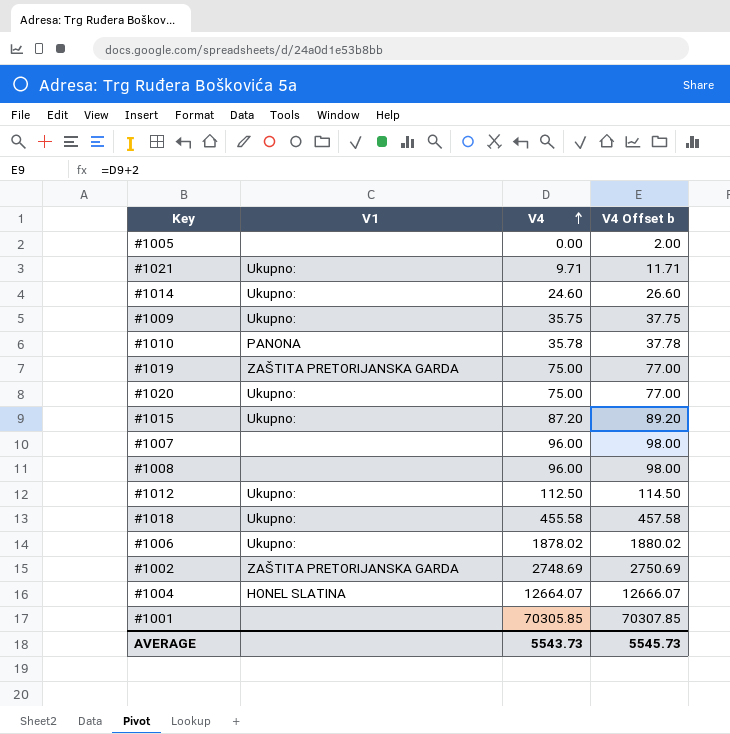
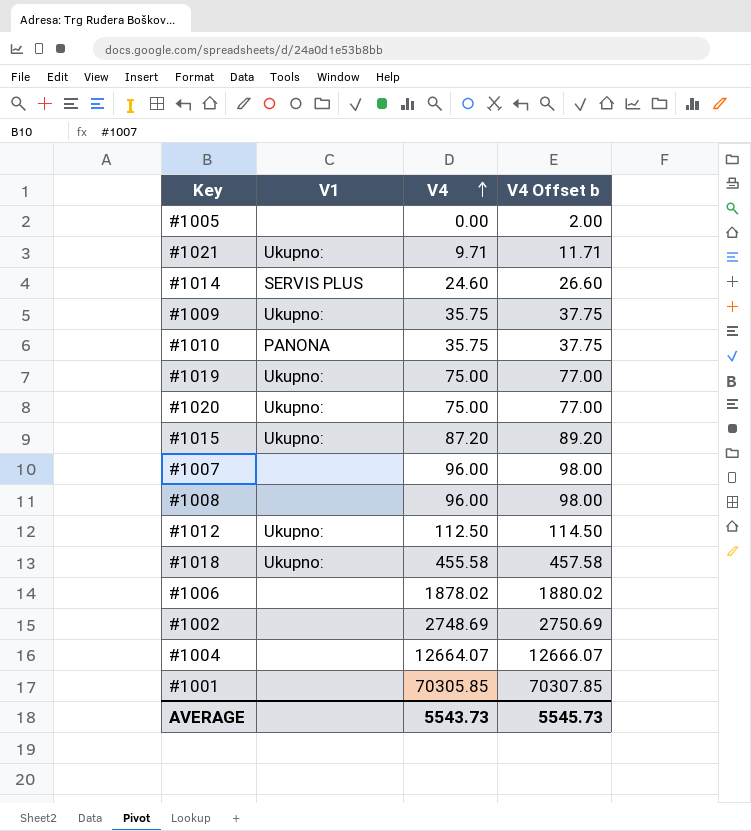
#1014 | V1: Ukupno: -> SERVIS PLUS
#1010 | V4: 35.78 -> 35.75
#1010 | V4 Offset b: 37.78 -> 37.75
#1019 | V1: ZAŠTITA PRETORIJANSKA GARDA -> Ukupno:
#1006 | V1: Ukupno: -> none
#1002 | V1: ZAŠTITA PRETORIJANSKA GARDA -> none
#1004 | V1: HONEL SLATINA -> none

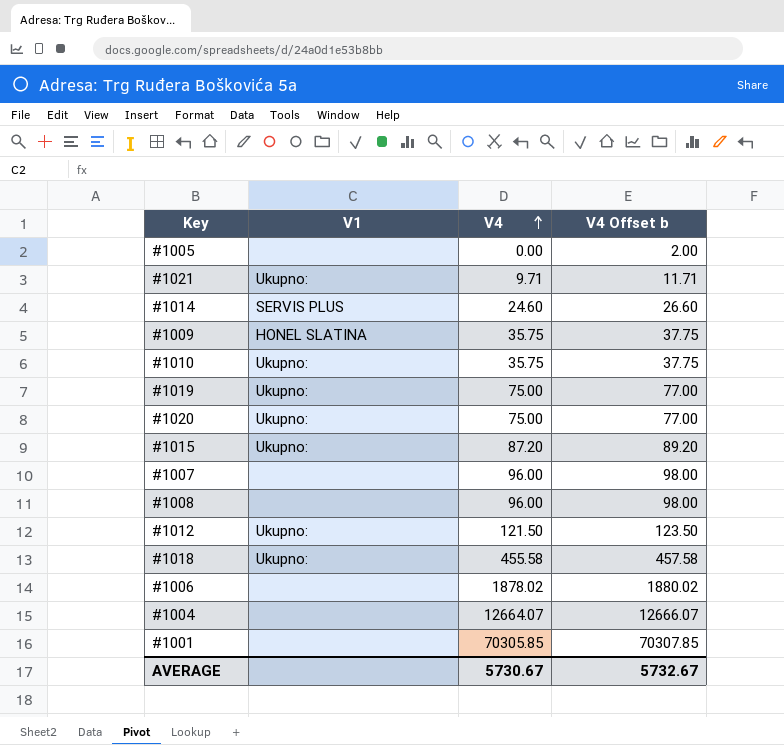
row #1002: none | 2748.69 | 2750.69 -> none
#1009 | V1: Ukupno: -> HONEL SLATINA
#1010 | V1: PANONA -> Ukupno:
#1012 | V4: 112.50 -> 121.50
#1012 | V4 Offset b: 114.50 -> 123.50
AVERAGE | V4: 5543.73 -> 5730.67
AVERAGE | V4 Offset b: 5545.73 -> 5732.67

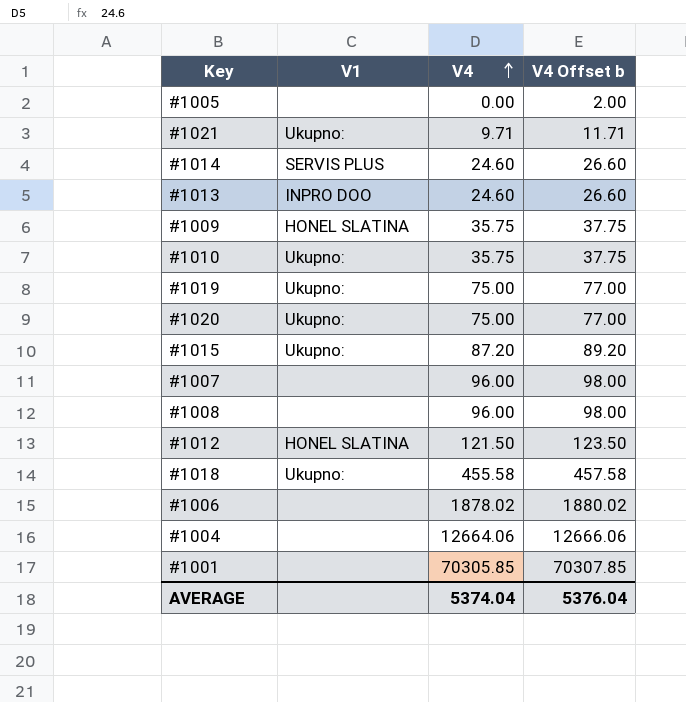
row #1013: none -> INPRO DOO | 24.60 | 26.60
#1012 | V1: Ukupno: -> HONEL SLATINA
#1004 | V4: 12664.07 -> 12664.06
#1004 | V4 Offset b: 12666.07 -> 12666.06
AVERAGE | V4: 5730.67 -> 5374.04
AVERAGE | V4 Offset b: 5732.67 -> 5376.04

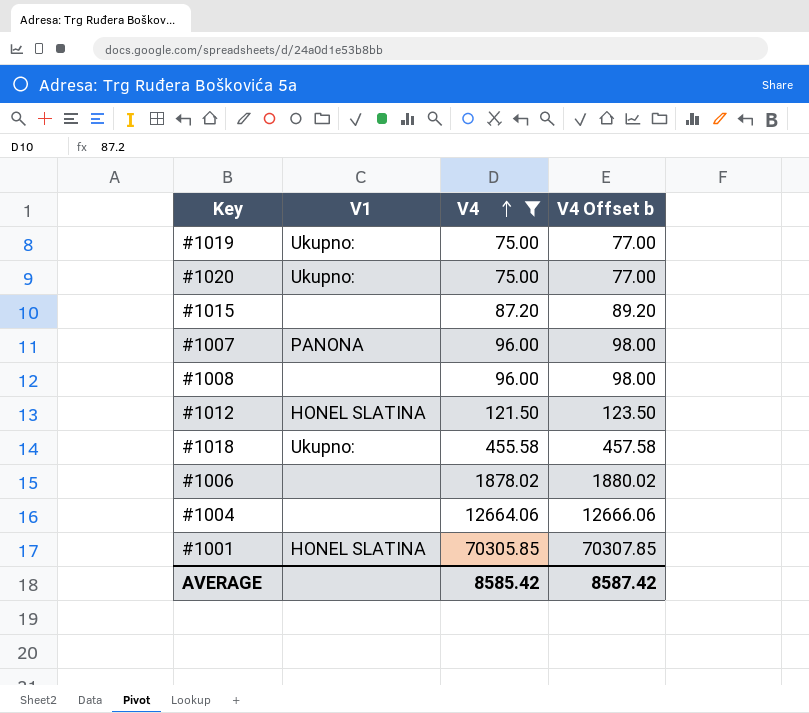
filter: none -> V4 >= 75.00
#1015 | V1: Ukupno: -> none
#1007 | V1: none -> PANONA
#1001 | V1: none -> HONEL SLATINA
AVERAGE | V4: 5374.04 -> 8585.42
AVERAGE | V4 Offset b: 5376.04 -> 8587.42

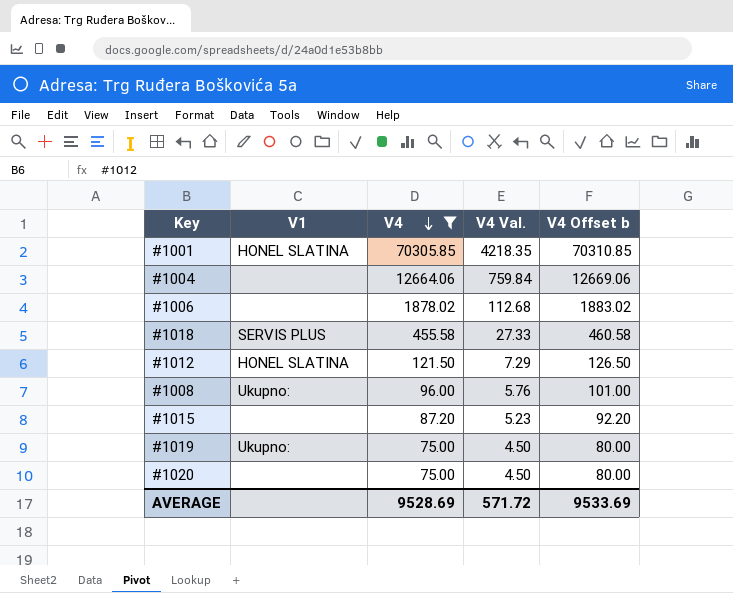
row order: V4 ascending -> V4 descending
column V4 Val. | formula: none -> [V4] * 0.06
column V4 Offset b | formula: [V4] + 2 -> [V4] + 5
row #1007: PANONA | 96.00 | 98.00 -> none
#1018 | V1: Ukupno: -> SERVIS PLUS
#1008 | V1: none -> Ukupno:
#1020 | V1: Ukupno: -> none
AVERAGE | V4: 8585.42 -> 9528.69
AVERAGE | V4 Offset b: 8587.42 -> 9533.69

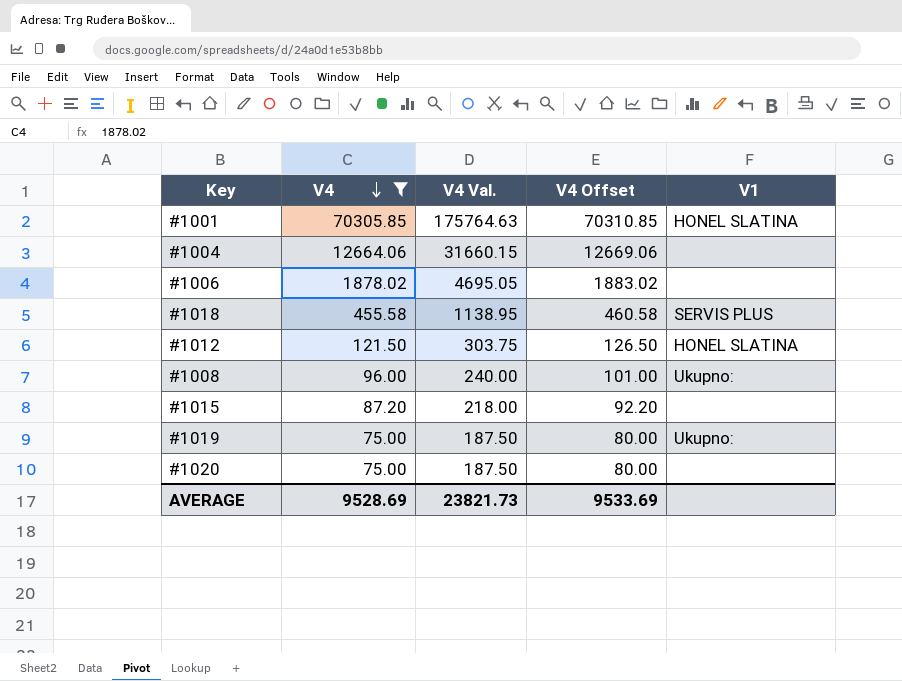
column V4 Val. | formula: [V4] * 0.06 -> [V4] * 2.5
column name: V4 Offset b -> V4 Offset
column V1 | position: 2 -> 5
AVERAGE | V4 Val.: 571.72 -> 23821.73

